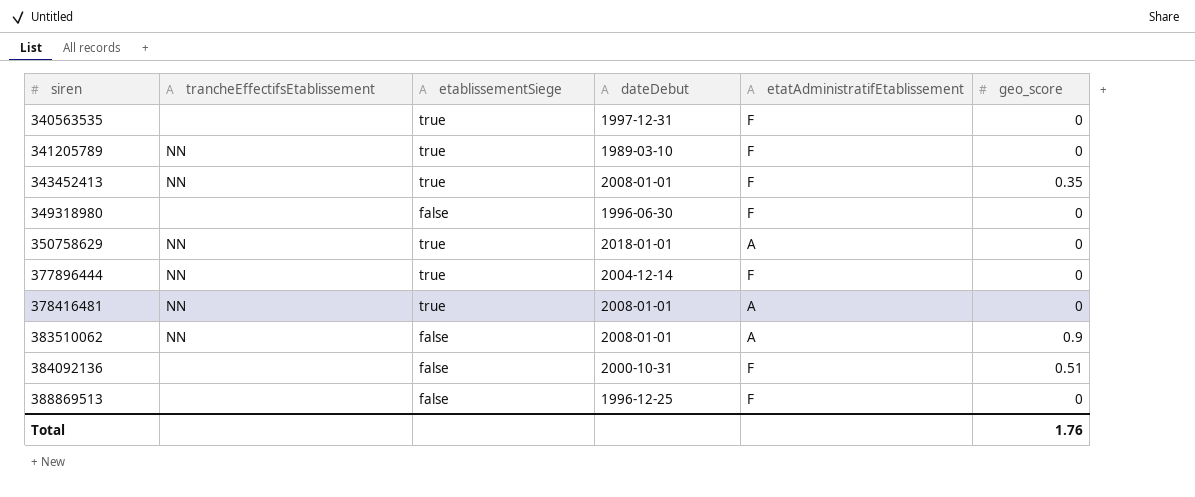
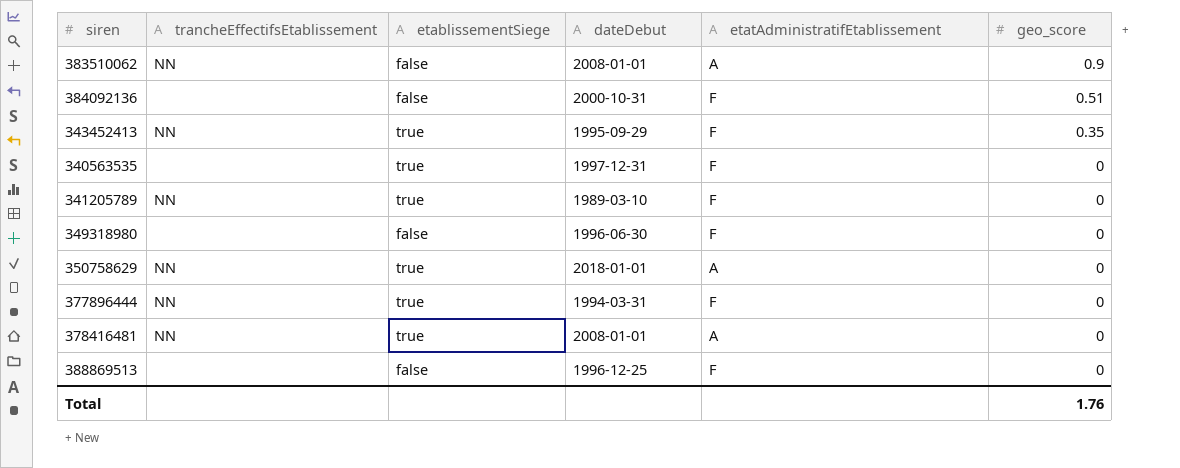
row order: siren ascending -> geo_score descending
343452413 | dateDebut: 2008-01-01 -> 1995-09-29
377896444 | dateDebut: 2004-12-14 -> 1994-03-31

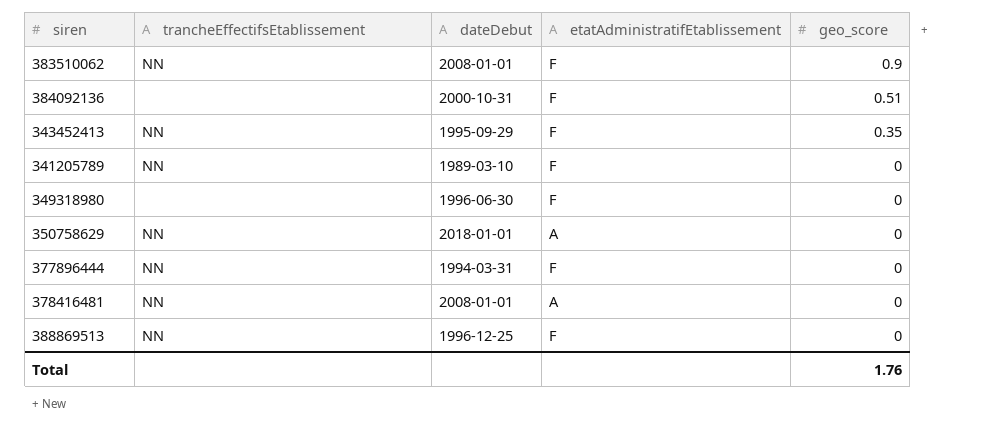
column etablissementSiege | position: 3 -> none
row 340563535: none | true | 1997-12-31 | F | 0 -> none
383510062 | etatAdministratifEtablissement: A -> F
388869513 | trancheEffectifsEtablissement: none -> NN

